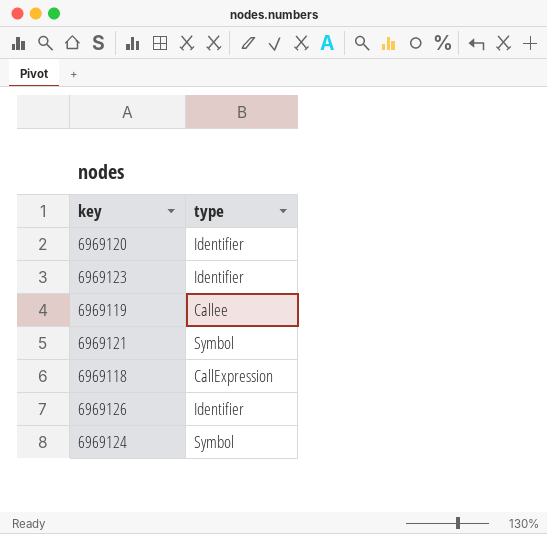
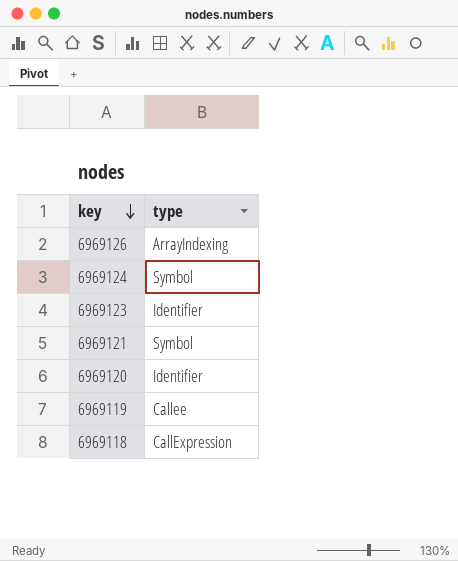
row order: none -> key descending
6969126 | type: Identifier -> ArrayIndexing

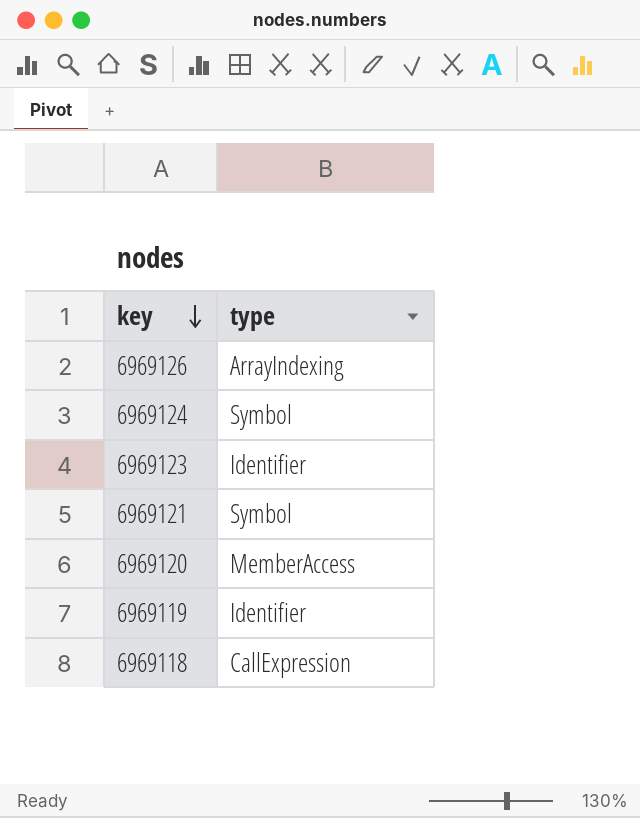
6969120 | type: Identifier -> MemberAccess
6969119 | type: Callee -> Identifier

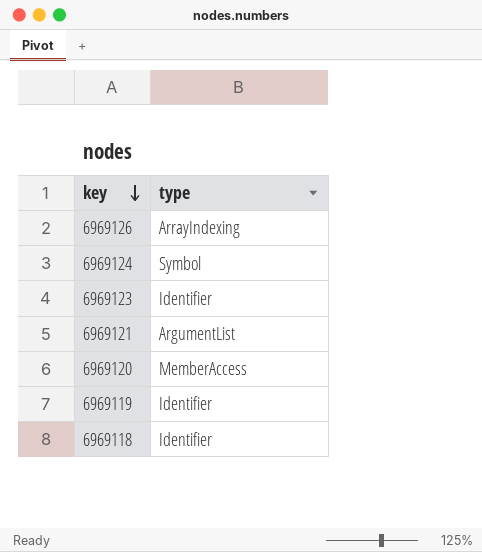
6969121 | type: Symbol -> ArgumentList
6969118 | type: CallExpression -> Identifier

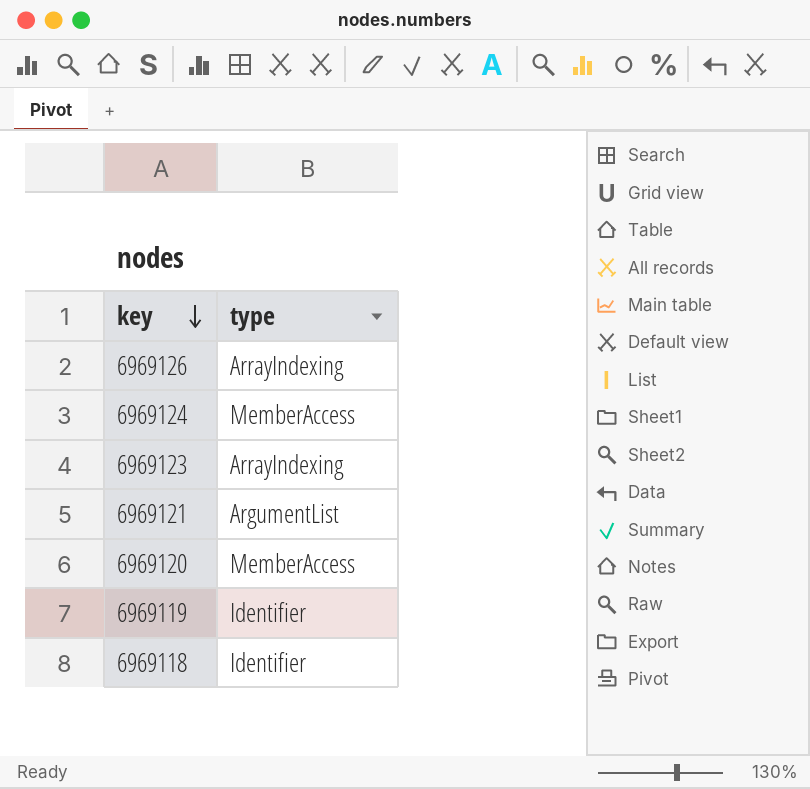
6969124 | type: Symbol -> MemberAccess
6969123 | type: Identifier -> ArrayIndexing

